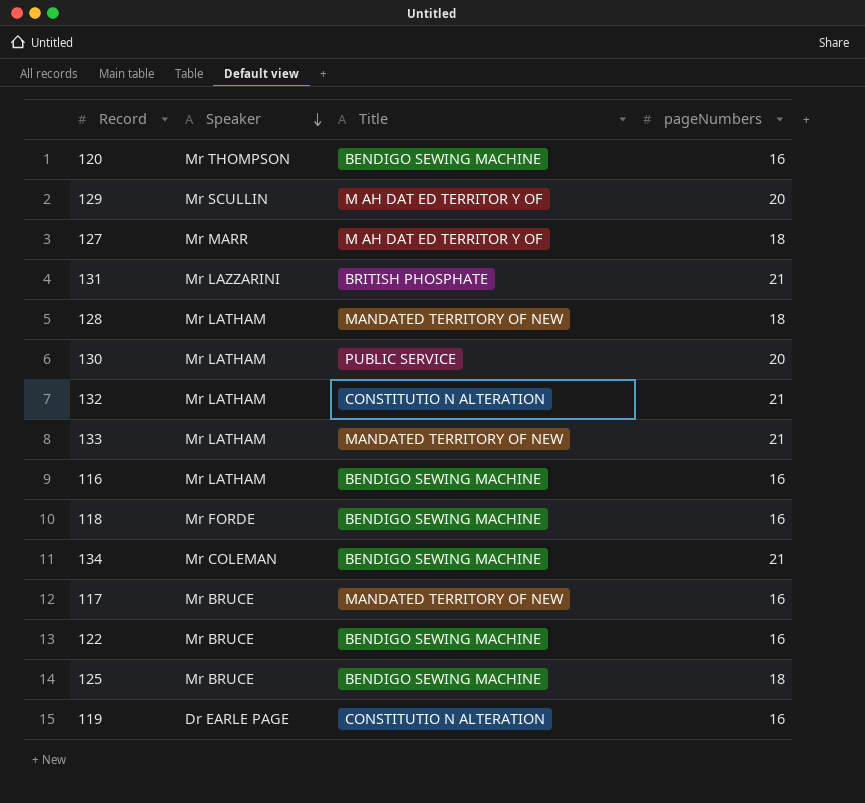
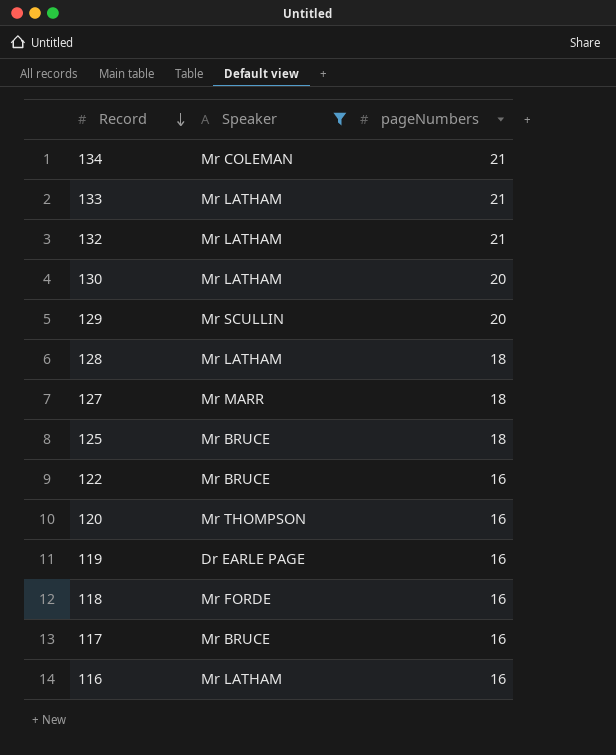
filter: none -> Speaker != Mr LAZZARINI
row order: Speaker descending -> Record descending
column Title | position: 3 -> none

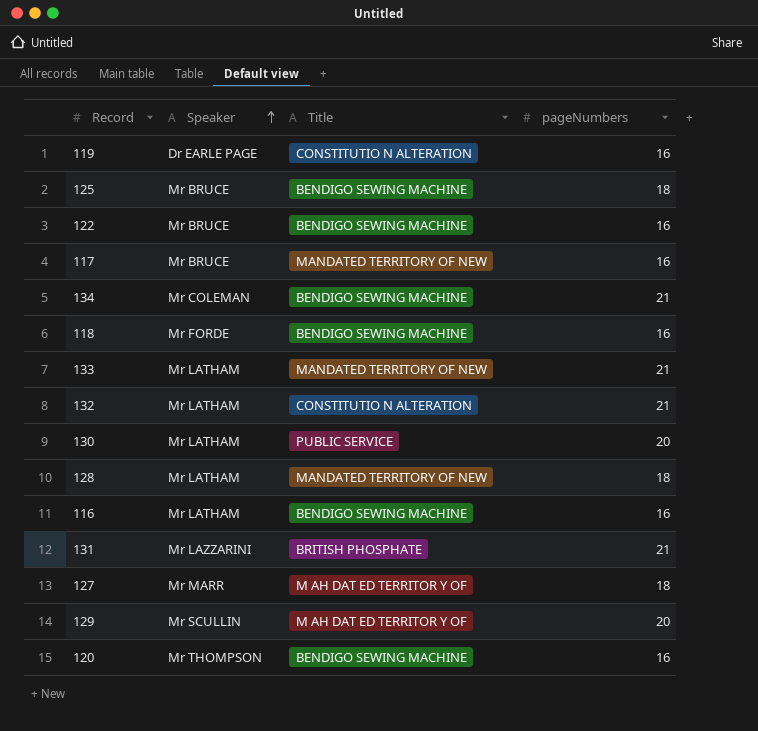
filter: Speaker != Mr LAZZARINI -> none
row order: Record descending -> Speaker ascending
column Title | position: none -> 3

